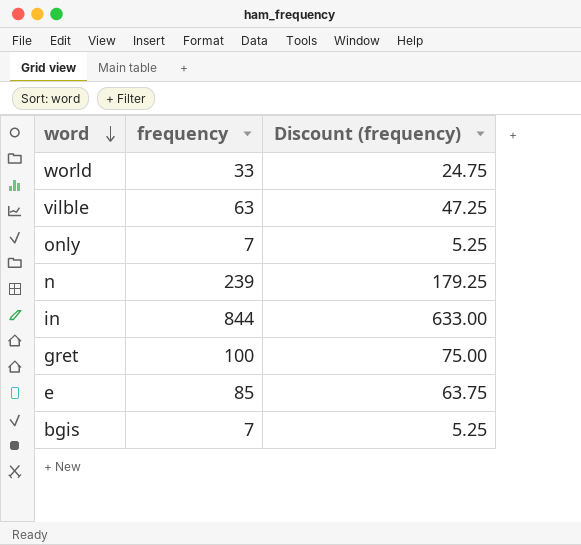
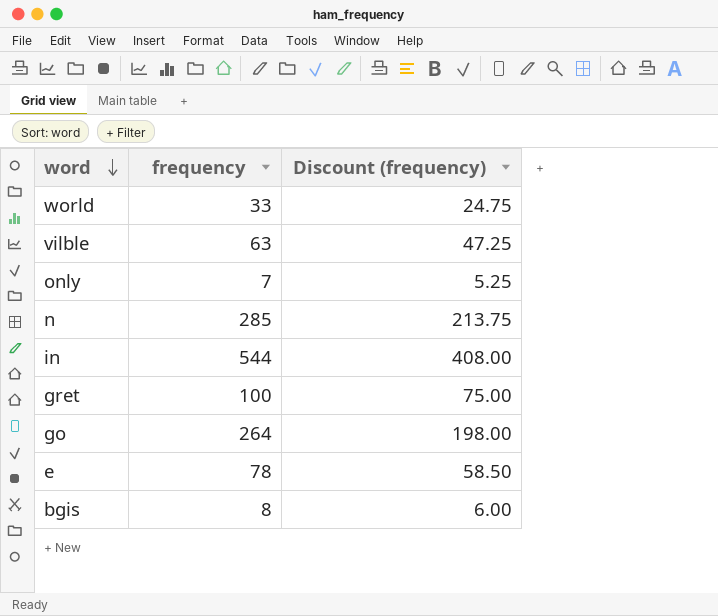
n | frequency: 239 -> 285
n | Discount (frequency): 179.25 -> 213.75
in | frequency: 844 -> 544
in | Discount (frequency): 633.00 -> 408.00
row go: none -> 264 | 198.00
e | frequency: 85 -> 78
e | Discount (frequency): 63.75 -> 58.50
bgis | frequency: 7 -> 8
bgis | Discount (frequency): 5.25 -> 6.00

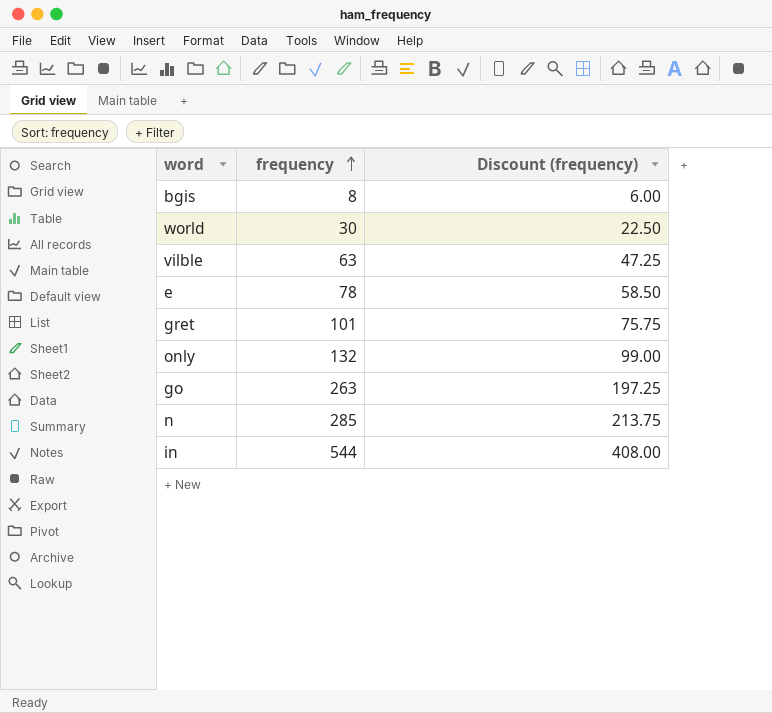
row order: word descending -> frequency ascending
world | frequency: 33 -> 30
world | Discount (frequency): 24.75 -> 22.50
gret | frequency: 100 -> 101
gret | Discount (frequency): 75.00 -> 75.75
only | frequency: 7 -> 132
only | Discount (frequency): 5.25 -> 99.00
go | frequency: 264 -> 263
go | Discount (frequency): 198.00 -> 197.25

